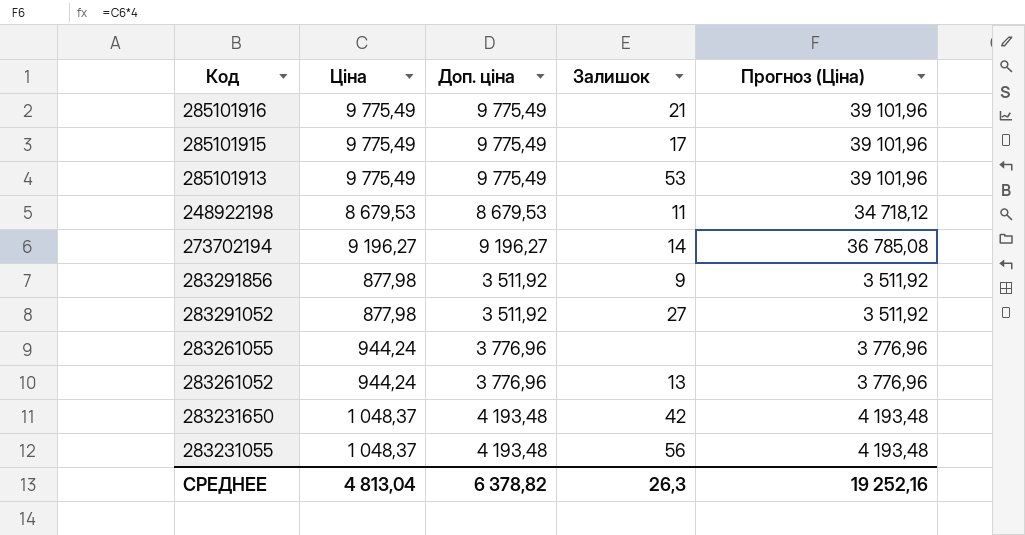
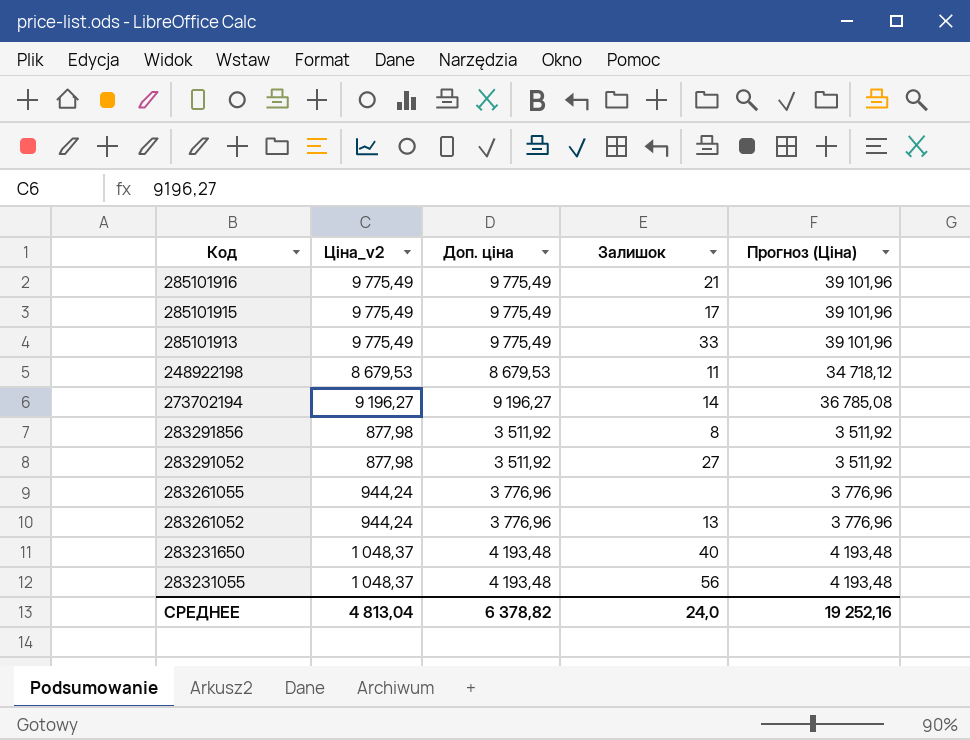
column name: Ціна -> Ціна_v2
285101913 | Залишок: 53 -> 33
283291856 | Залишок: 9 -> 8
283231650 | Залишок: 42 -> 40
СРЕДНЕЕ | Залишок: 26,3 -> 24,0

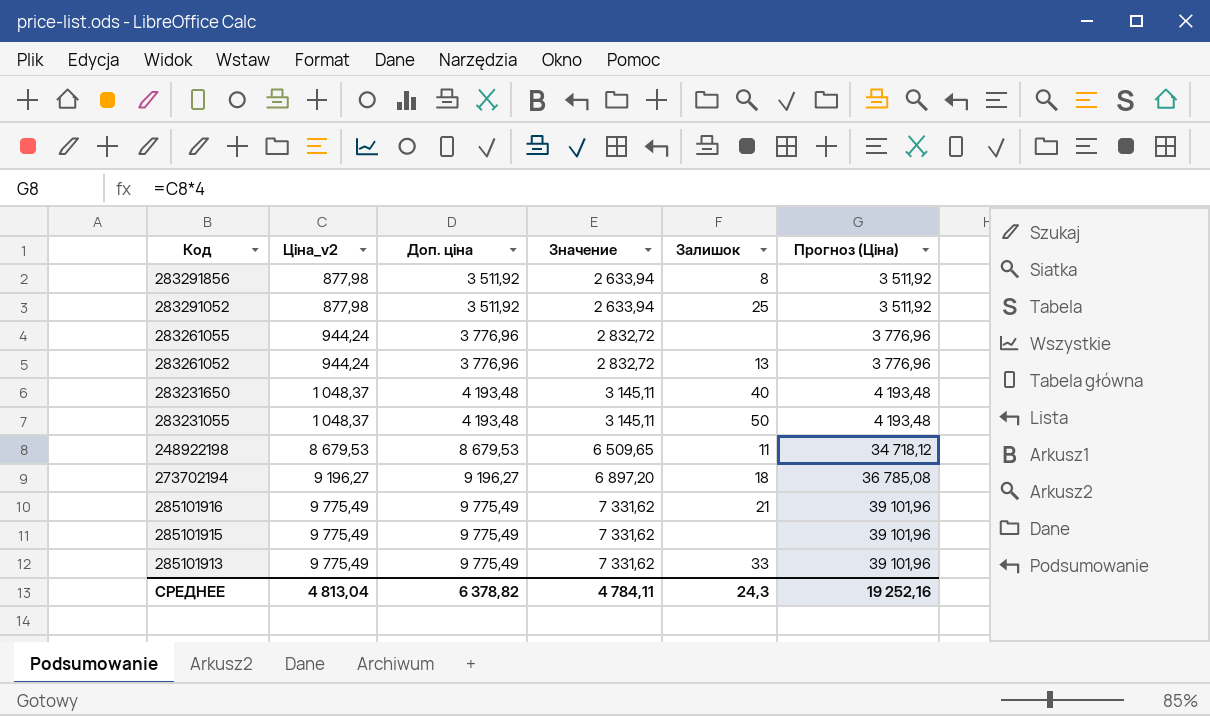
row order: none -> Ціна_v2 ascending
column Значение | formula: none -> [Доп. ціна] * 0,75
283291052 | Залишок: 27 -> 25
283231055 | Залишок: 56 -> 50
273702194 | Залишок: 14 -> 18
285101915 | Залишок: 17 -> none
СРЕДНЕЕ | Залишок: 24,0 -> 24,3

